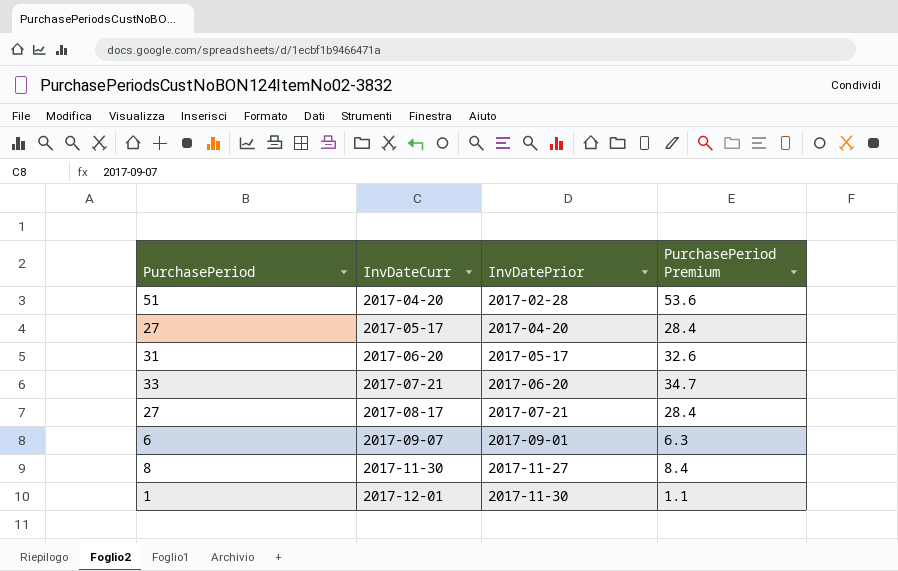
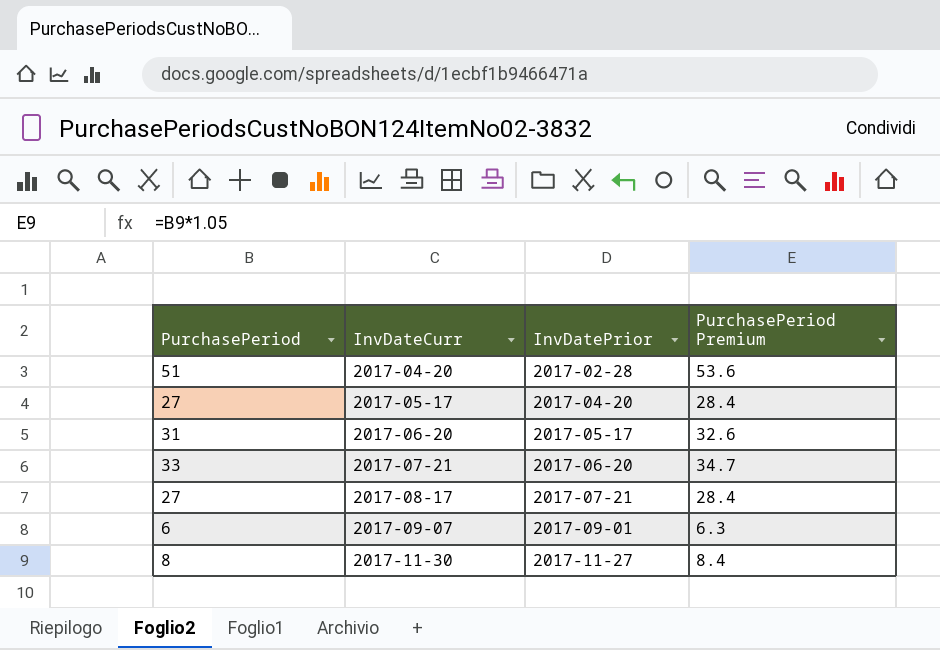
row 2017-12-01: 1 | 2017-11-30 | 1.1 -> none

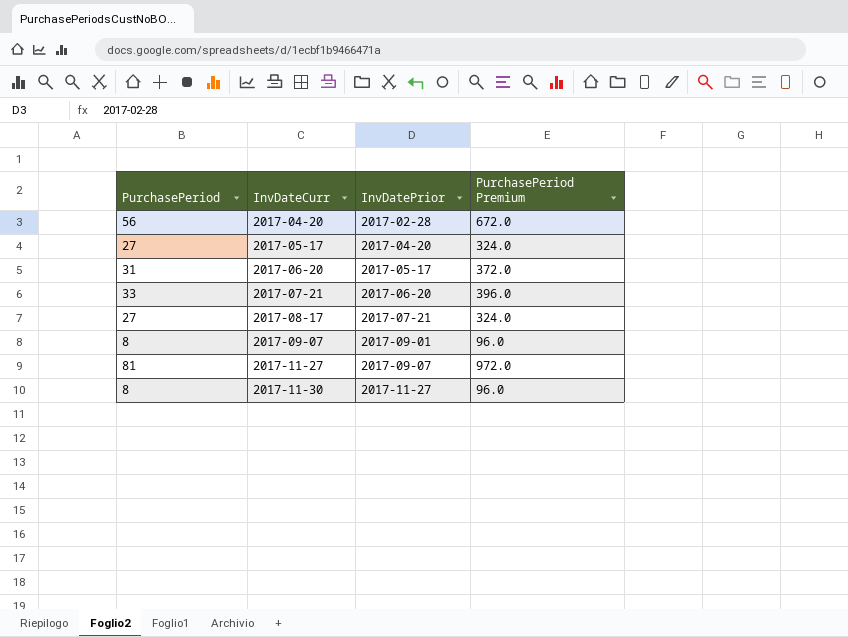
column PurchasePeriod Premium | formula: [PurchasePeriod] * 1.05 -> [PurchasePeriod] * 12
2017-04-20 | PurchasePeriod: 51 -> 56
2017-09-07 | PurchasePeriod: 6 -> 8
row 2017-11-27: none -> 81 | 2017-09-07 | 972.0

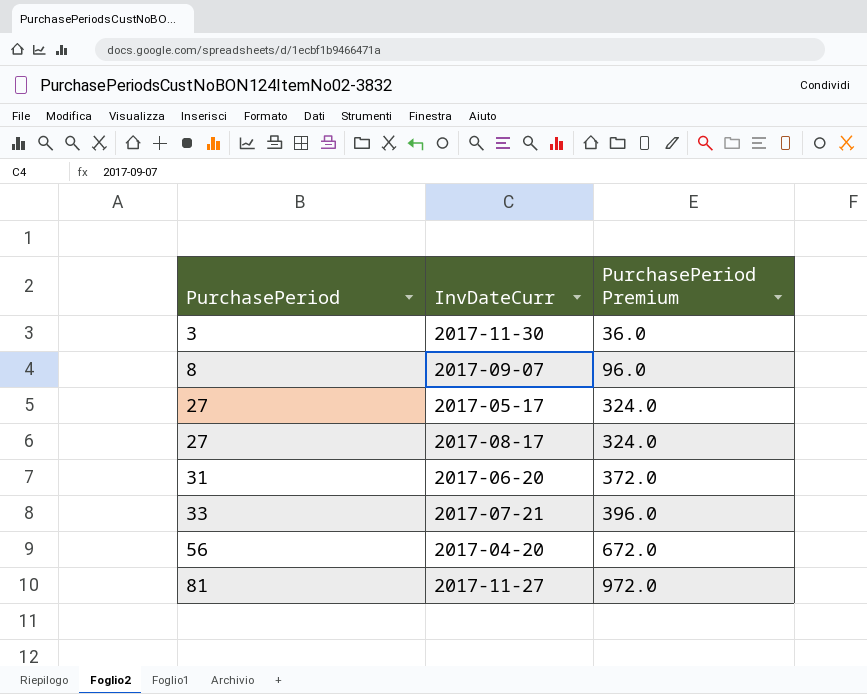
row order: InvDateCurr ascending -> PurchasePeriod ascending
column InvDatePrior | position: 3 -> none
2017-11-30 | PurchasePeriod: 8 -> 3
2017-11-30 | PurchasePeriod Premium: 96.0 -> 36.0

